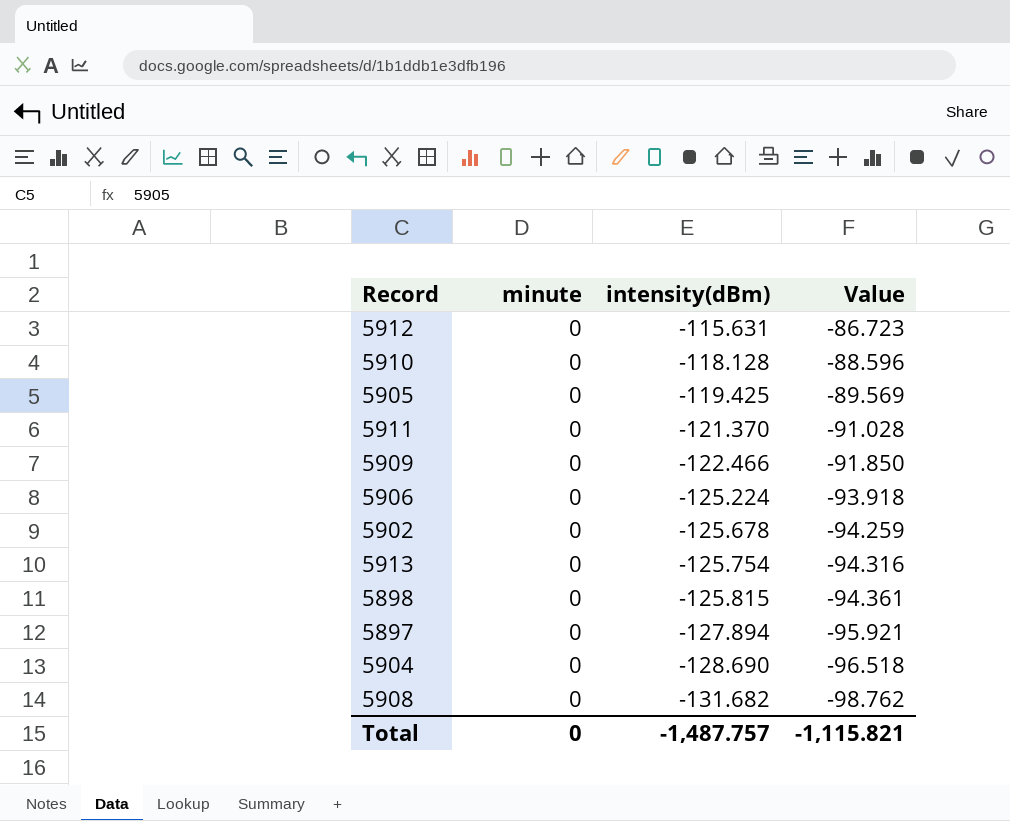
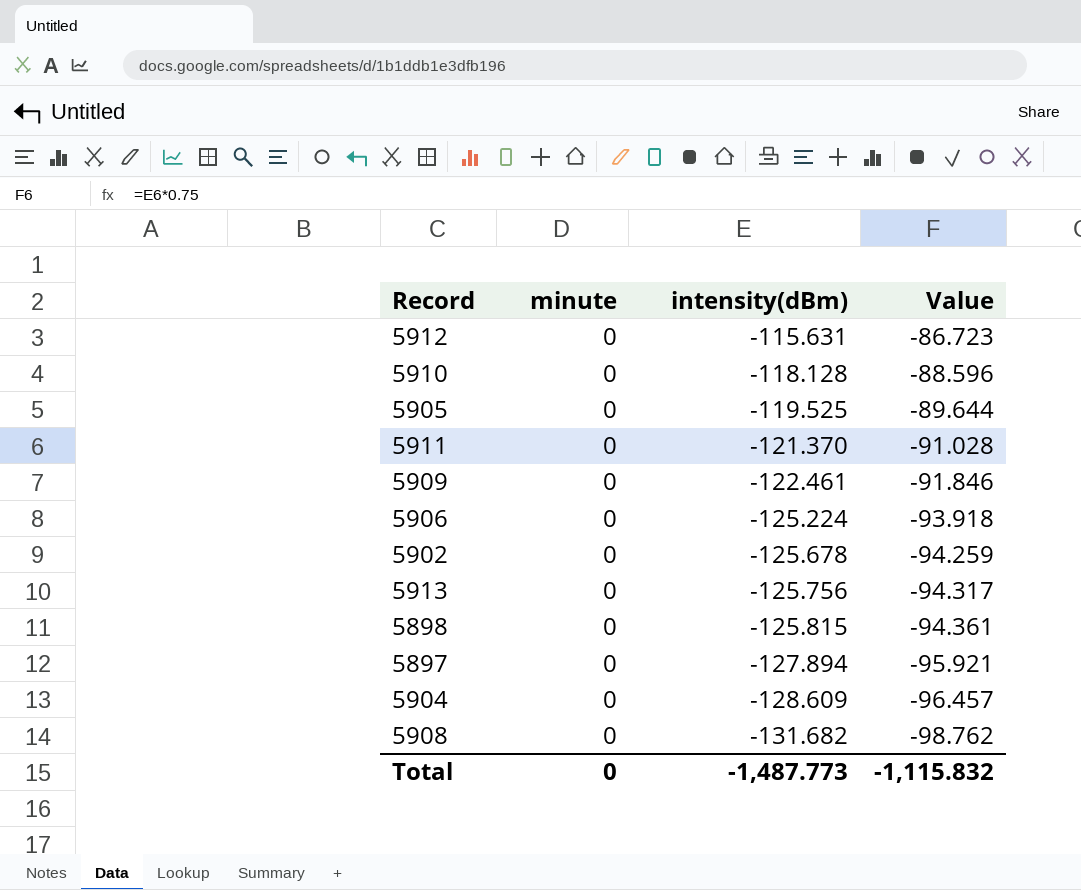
5905 | intensity(dBm): -119.425 -> -119.525
5905 | Value: -89.569 -> -89.644
5909 | intensity(dBm): -122.466 -> -122.461
5909 | Value: -91.850 -> -91.846
5913 | intensity(dBm): -125.754 -> -125.756
5913 | Value: -94.316 -> -94.317
5904 | intensity(dBm): -128.690 -> -128.609
5904 | Value: -96.518 -> -96.457
Total | intensity(dBm): -1,487.757 -> -1,487.773
Total | Value: -1,115.821 -> -1,115.832

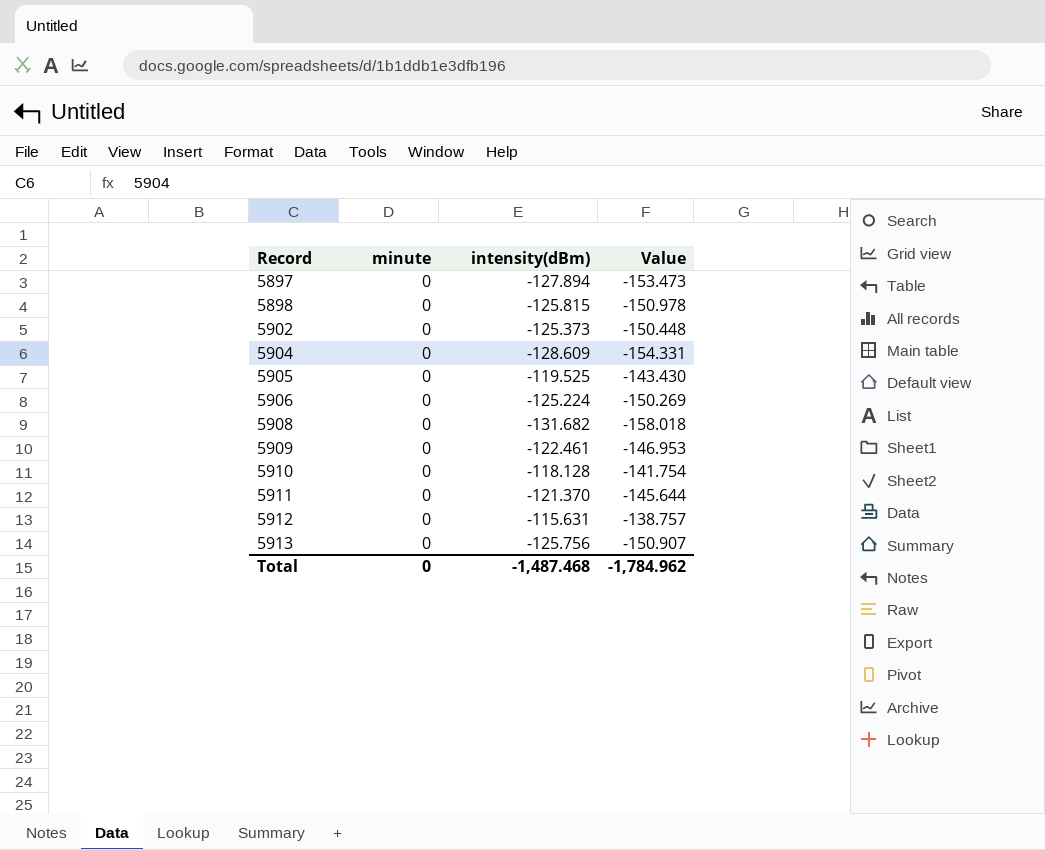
row order: intensity(dBm) descending -> Record ascending
column Value | formula: [intensity(dBm)] * 0.75 -> [intensity(dBm)] * 1.2
5902 | intensity(dBm): -125.678 -> -125.373
Total | intensity(dBm): -1,487.773 -> -1,487.468
Total | Value: -1,115.832 -> -1,784.962

